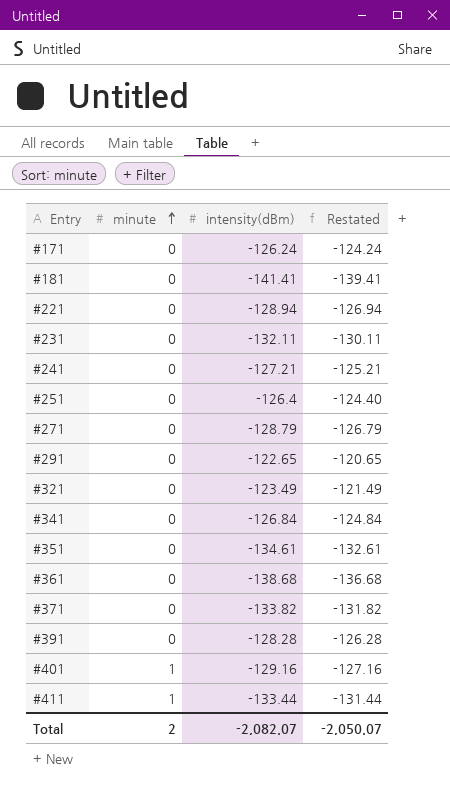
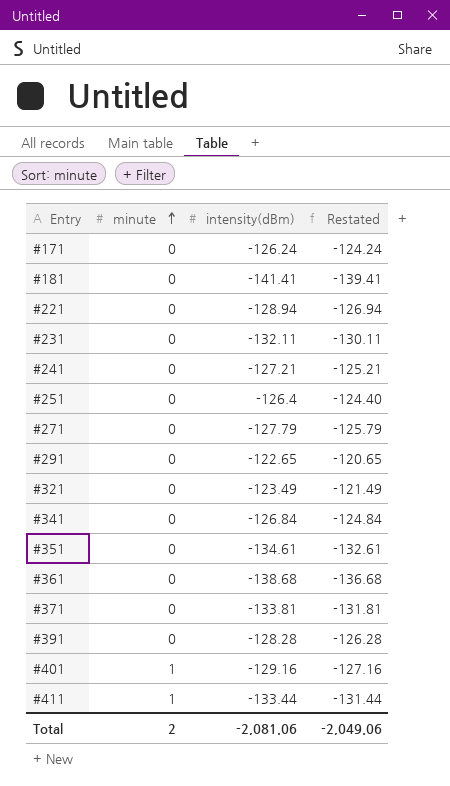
#271 | intensity(dBm): -128.79 -> -127.79
#271 | Restated: -126.79 -> -125.79
#371 | intensity(dBm): -133.82 -> -133.81
#371 | Restated: -131.82 -> -131.81
Total | intensity(dBm): -2,082.07 -> -2,081.06
Total | Restated: -2,050.07 -> -2,049.06

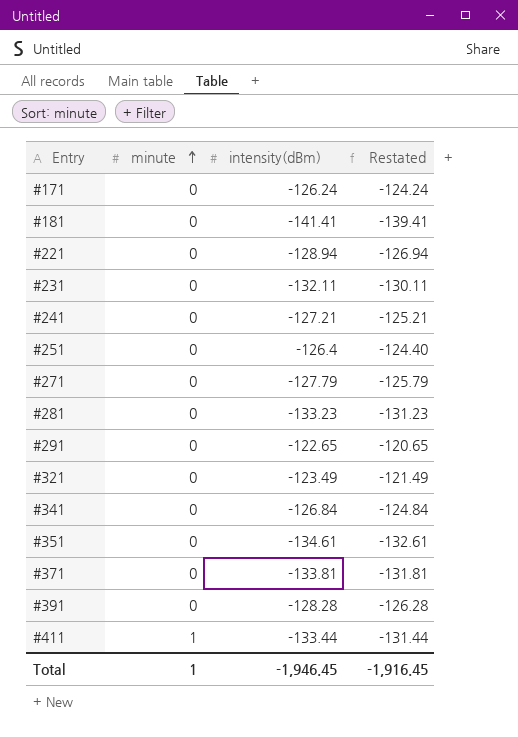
row #361: 0 | -138.68 | -136.68 -> none
row #401: 1 | -129.16 | -127.16 -> none
row #281: none -> 0 | -133.23 | -131.23
Total | minute: 2 -> 1
Total | intensity(dBm): -2,081.06 -> -1,946.45
Total | Restated: -2,049.06 -> -1,916.45

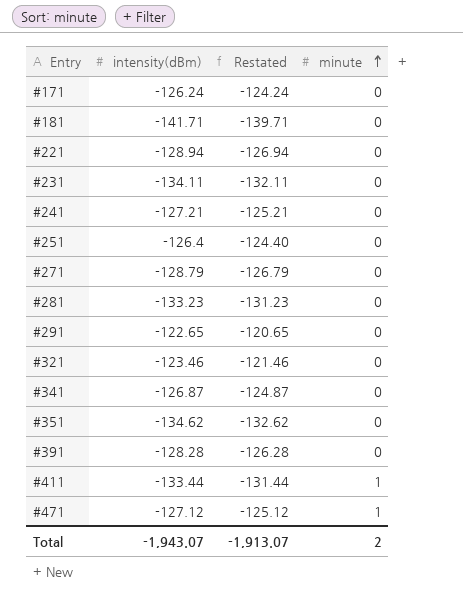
column minute | position: 2 -> 4
row #371: 0 | -133.81 | -131.81 -> none
#181 | intensity(dBm): -141.41 -> -141.71
#181 | Restated: -139.41 -> -139.71
#231 | intensity(dBm): -132.11 -> -134.11
#231 | Restated: -130.11 -> -132.11
#271 | intensity(dBm): -127.79 -> -128.79
#271 | Restated: -125.79 -> -126.79
#321 | intensity(dBm): -123.49 -> -123.46
#321 | Restated: -121.49 -> -121.46
#341 | intensity(dBm): -126.84 -> -126.87
#341 | Restated: -124.84 -> -124.87
#351 | intensity(dBm): -134.61 -> -134.62
#351 | Restated: -132.61 -> -132.62
row #471: none -> -127.12 | -125.12 | 1
Total | intensity(dBm): -1,946.45 -> -1,943.07
Total | Restated: -1,916.45 -> -1,913.07
Total | minute: 1 -> 2

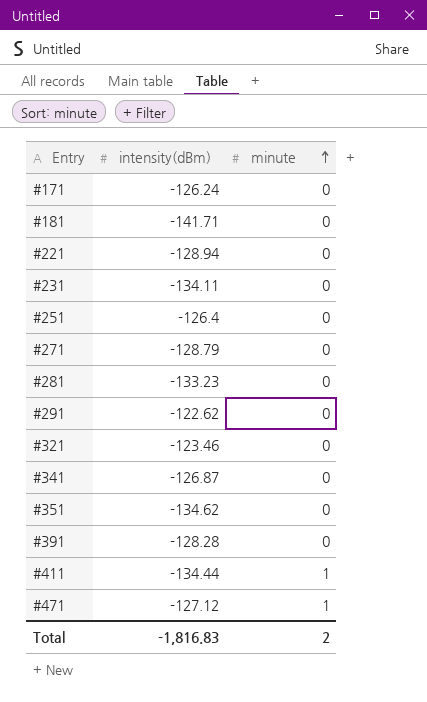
column Restated | formula: [intensity(dBm)] + 2 -> none
row #241: -127.21 | -125.21 | 0 -> none
#291 | intensity(dBm): -122.65 -> -122.62
#411 | intensity(dBm): -133.44 -> -134.44
Total | intensity(dBm): -1,943.07 -> -1,816.83

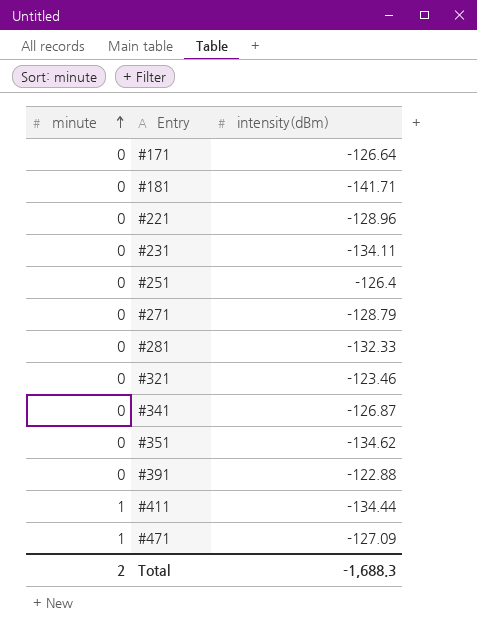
column minute | position: 3 -> 1
row #291: -122.62 | 0 -> none
#171 | intensity(dBm): -126.24 -> -126.64
#221 | intensity(dBm): -128.94 -> -128.96
#281 | intensity(dBm): -133.23 -> -132.33
#391 | intensity(dBm): -128.28 -> -122.88
#471 | intensity(dBm): -127.12 -> -127.09
Total | intensity(dBm): -1,816.83 -> -1,688.3

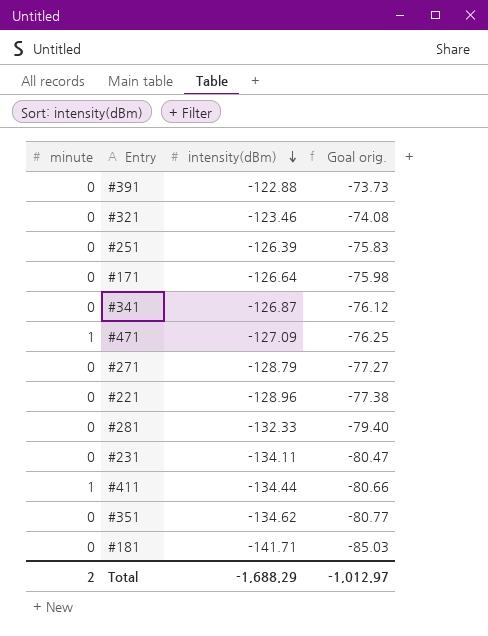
row order: minute ascending -> intensity(dBm) descending
column Goal orig. | formula: none -> [intensity(dBm)] * 0.6
#251 | intensity(dBm): -126.4 -> -126.39
Total | intensity(dBm): -1,688.3 -> -1,688.29

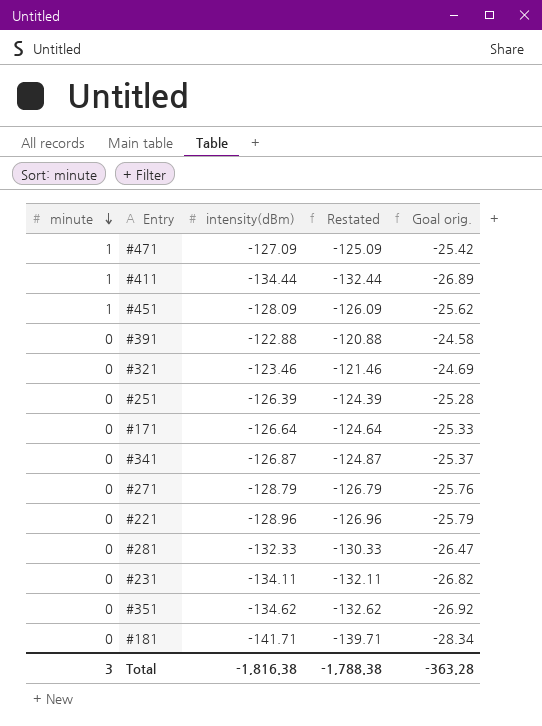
row order: intensity(dBm) descending -> minute descending
column Restated | formula: none -> [intensity(dBm)] + 2
column Goal orig. | formula: [intensity(dBm)] * 0.6 -> [intensity(dBm)] * 0.2
row #451: none -> 1 | -128.09 | -126.09 | -25.62
Total | minute: 2 -> 3
Total | intensity(dBm): -1,688.29 -> -1,816.38
Total | Goal orig.: -1,012.97 -> -363.28

